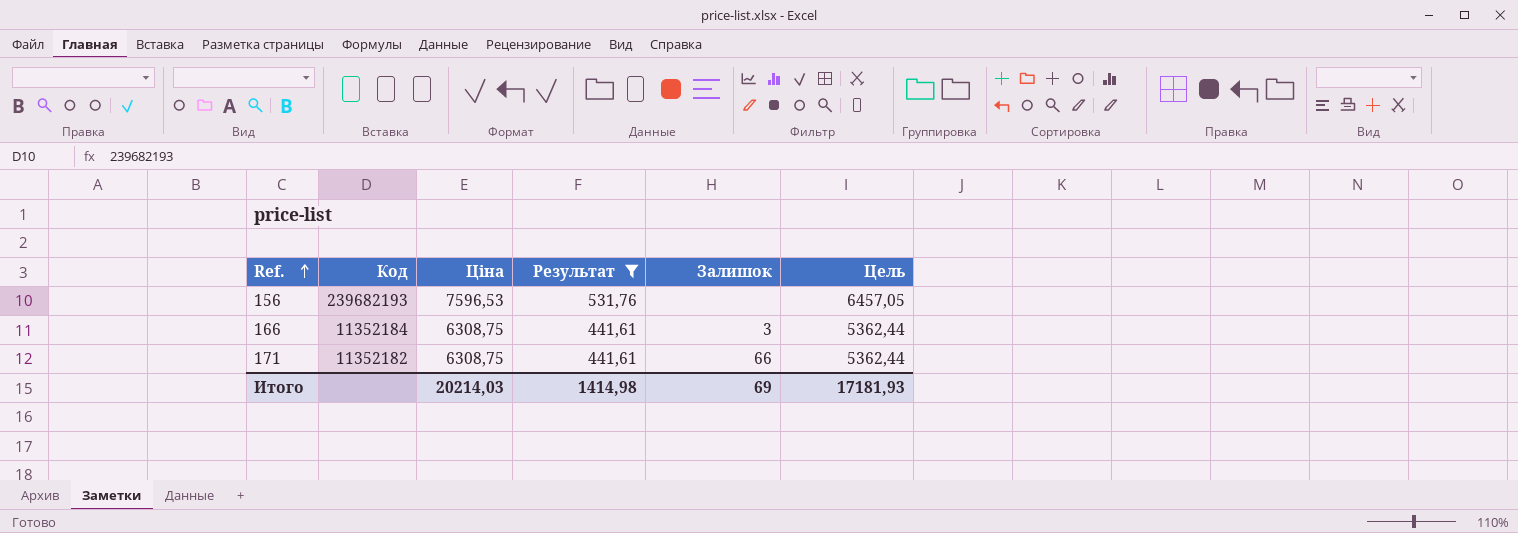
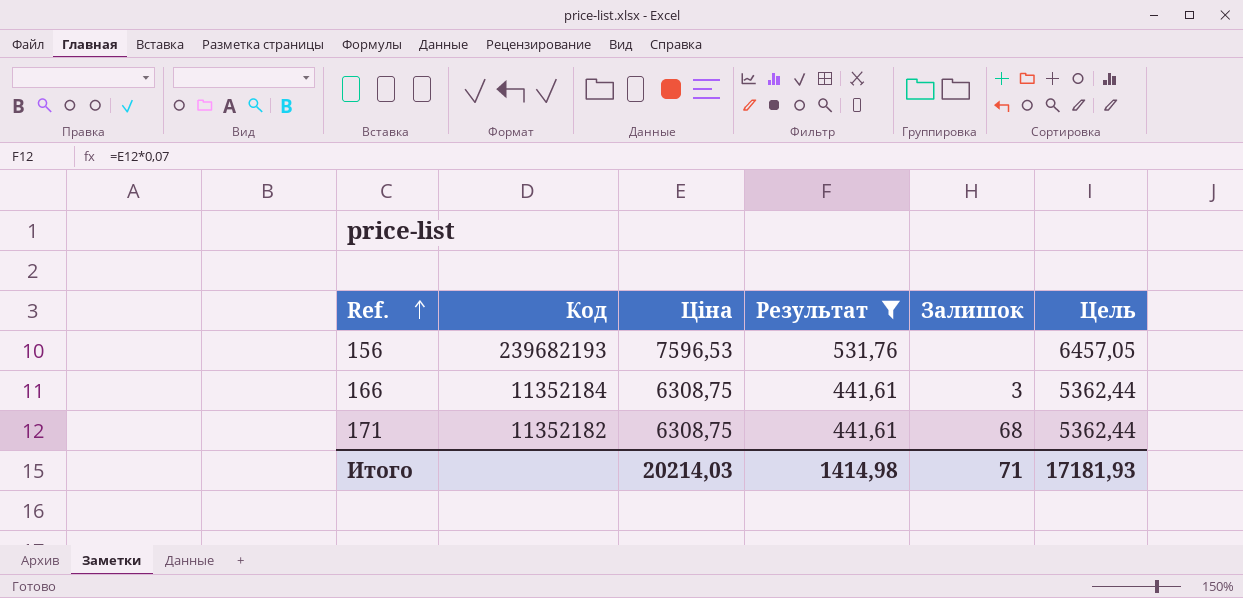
171 | Залишок: 66 -> 68
Итого | Залишок: 69 -> 71

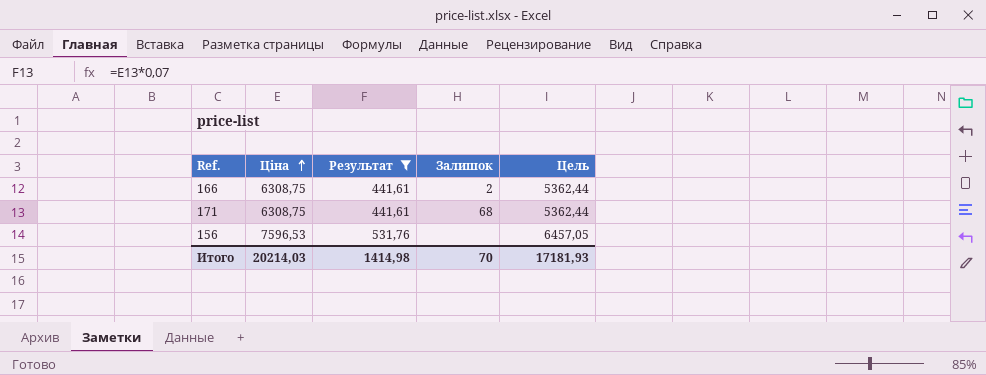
row order: Ref. ascending -> Ціна ascending
column Код | position: 2 -> none
166 | Залишок: 3 -> 2
Итого | Залишок: 71 -> 70

